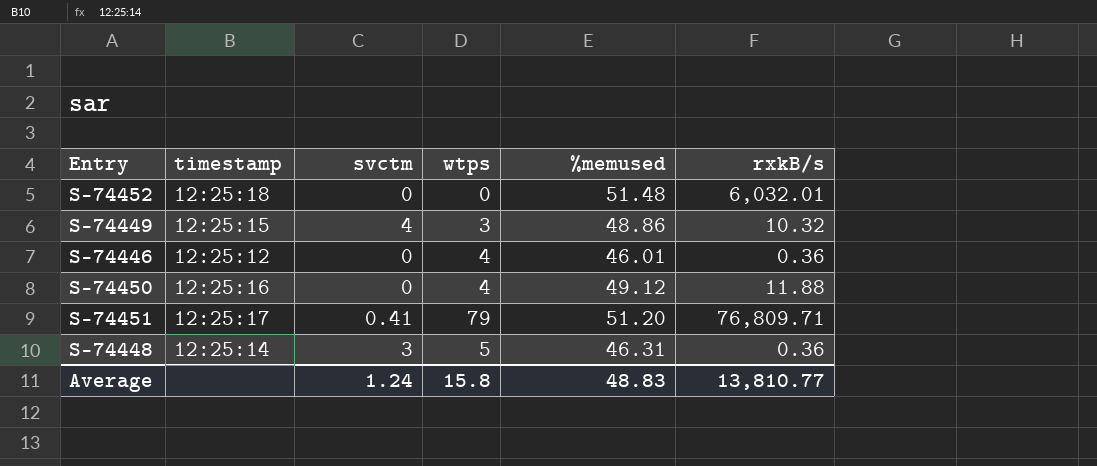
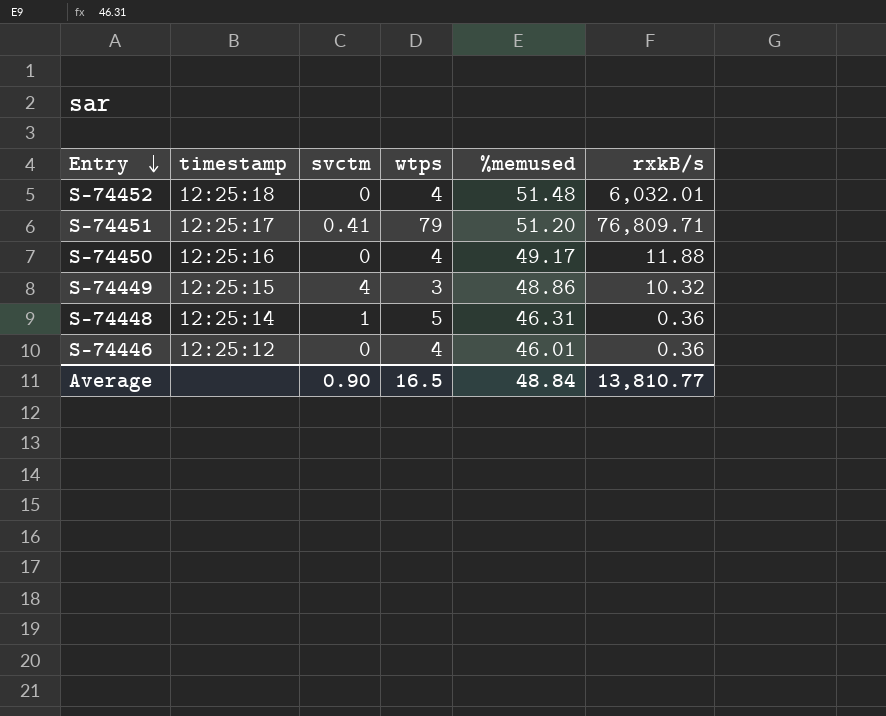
row order: none -> Entry descending
S-74452 | wtps: 0 -> 4
S-74450 | %memused: 49.12 -> 49.17
S-74448 | svctm: 3 -> 1
Average | svctm: 1.24 -> 0.90
Average | wtps: 15.8 -> 16.5
Average | %memused: 48.83 -> 48.84

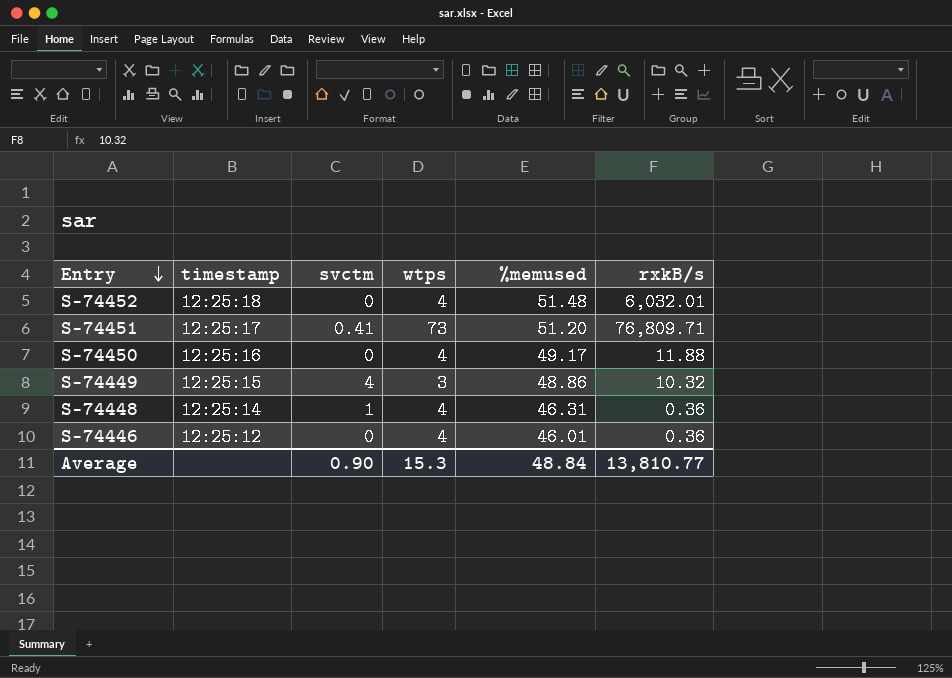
S-74451 | wtps: 79 -> 73
S-74448 | wtps: 5 -> 4
Average | wtps: 16.5 -> 15.3

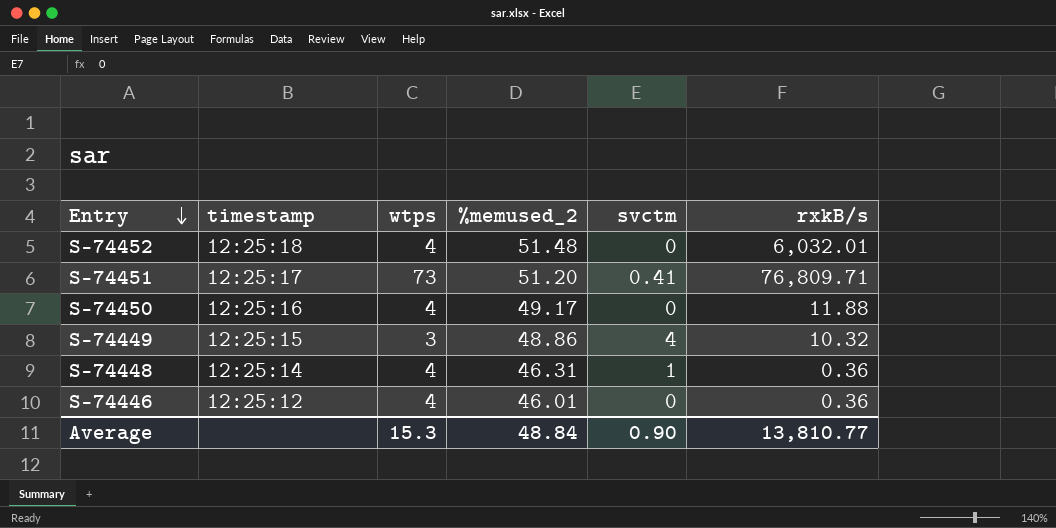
column name: %memused -> %memused_2
column svctm | position: 3 -> 5

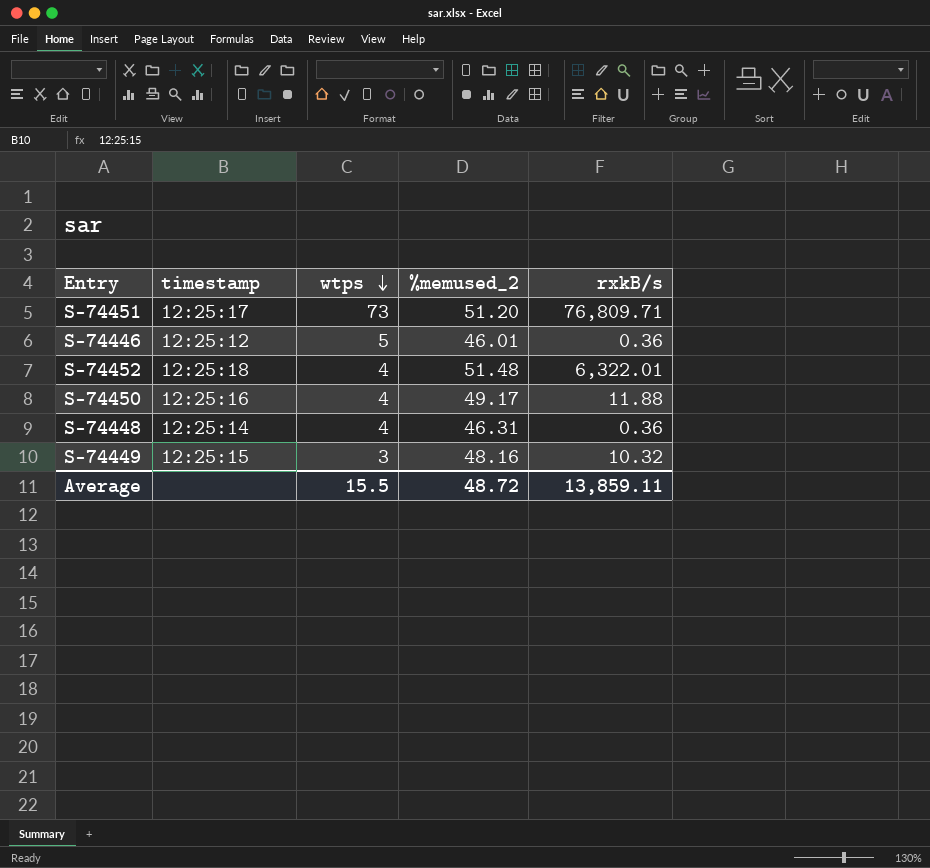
row order: Entry descending -> wtps descending
column svctm | position: 5 -> none
S-74446 | wtps: 4 -> 5
S-74452 | rxkB/s: 6,032.01 -> 6,322.01
S-74449 | %memused_2: 48.86 -> 48.16
Average | wtps: 15.3 -> 15.5
Average | %memused_2: 48.84 -> 48.72
Average | rxkB/s: 13,810.77 -> 13,859.11

